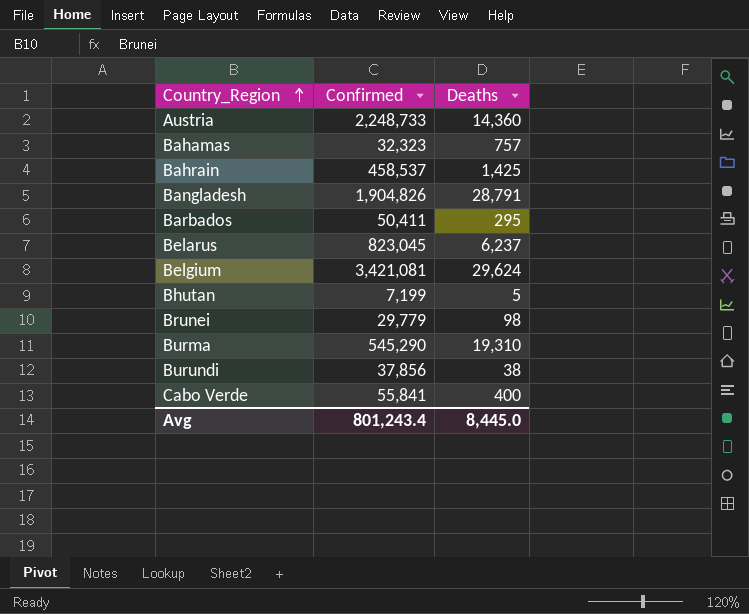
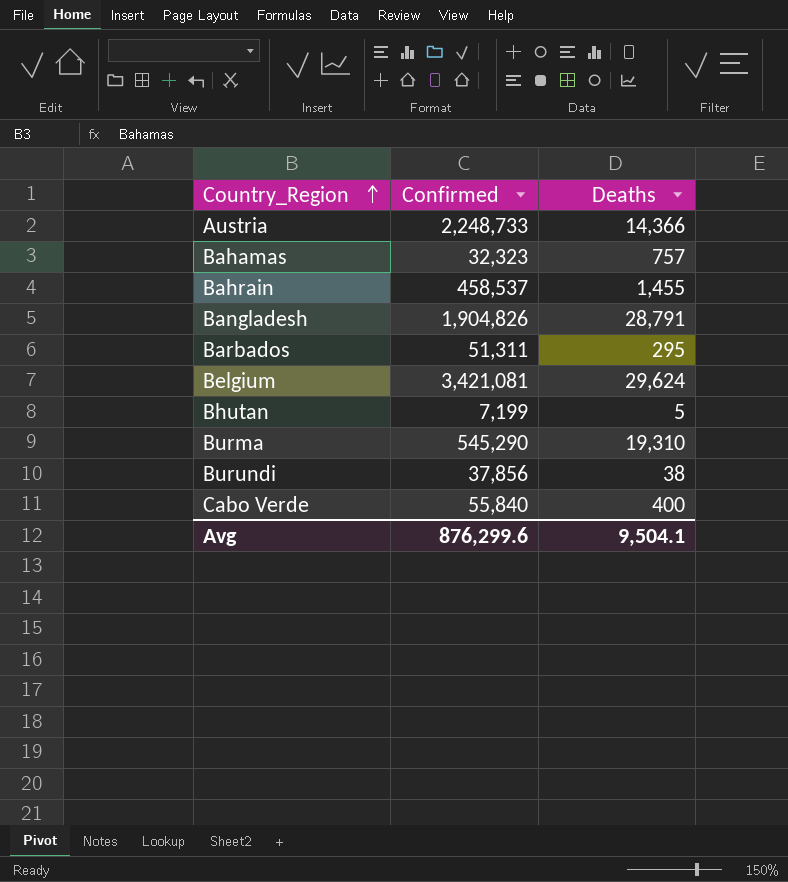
row Belarus: 823,045 | 6,237 -> none
row Brunei: 29,779 | 98 -> none
Austria | Deaths: 14,360 -> 14,366
Bahrain | Deaths: 1,425 -> 1,455
Barbados | Confirmed: 50,411 -> 51,311
Cabo Verde | Confirmed: 55,841 -> 55,840
Avg | Confirmed: 801,243.4 -> 876,299.6
Avg | Deaths: 8,445.0 -> 9,504.1

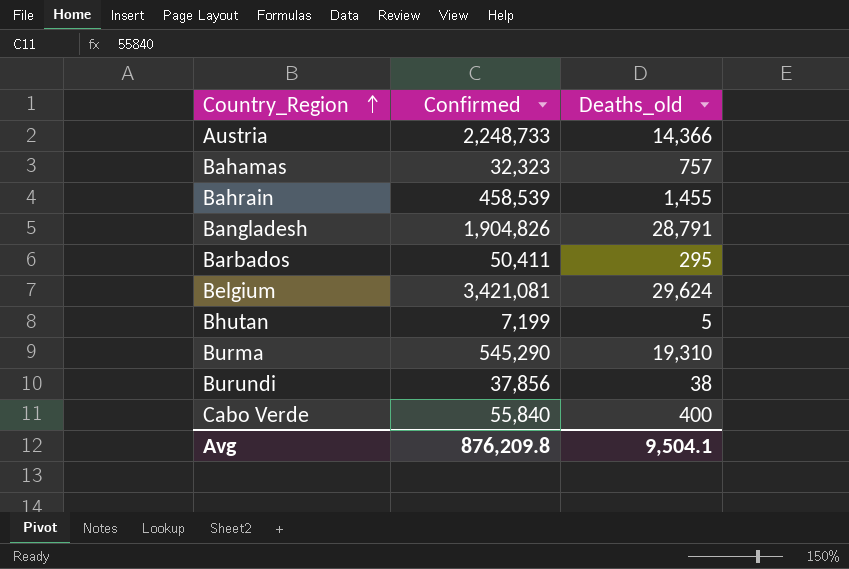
column name: Deaths -> Deaths_old
Bahrain | Confirmed: 458,537 -> 458,539
Barbados | Confirmed: 51,311 -> 50,411
Avg | Confirmed: 876,299.6 -> 876,209.8

